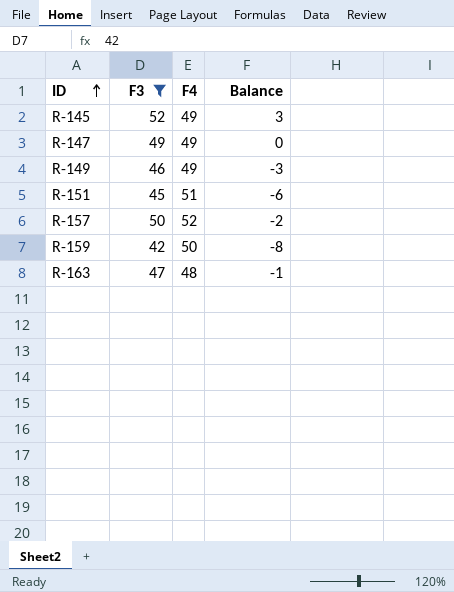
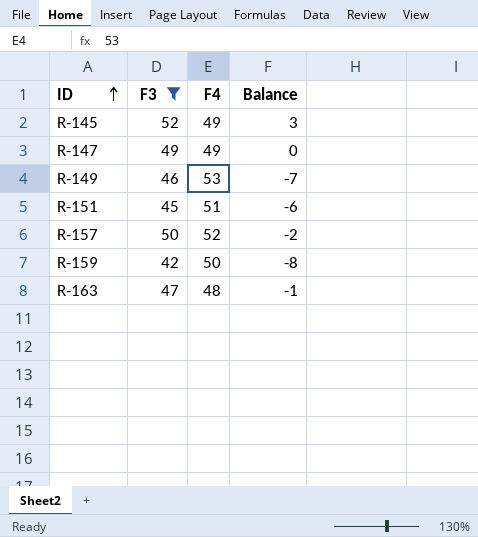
R-149 | F4: 49 -> 53
R-149 | Balance: -3 -> -7

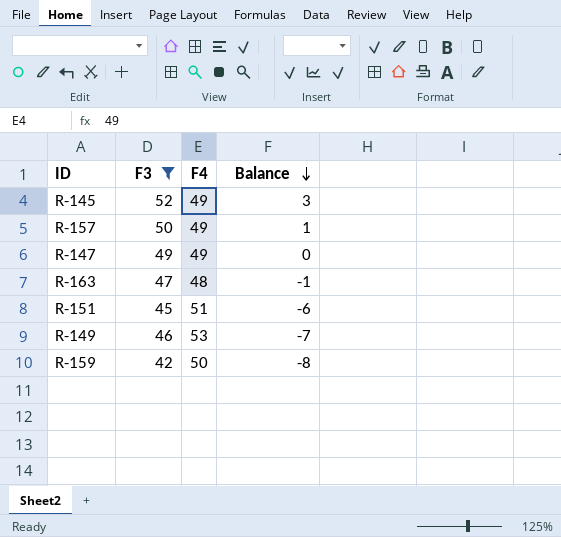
row order: ID ascending -> Balance descending
R-157 | F4: 52 -> 49
R-157 | Balance: -2 -> 1

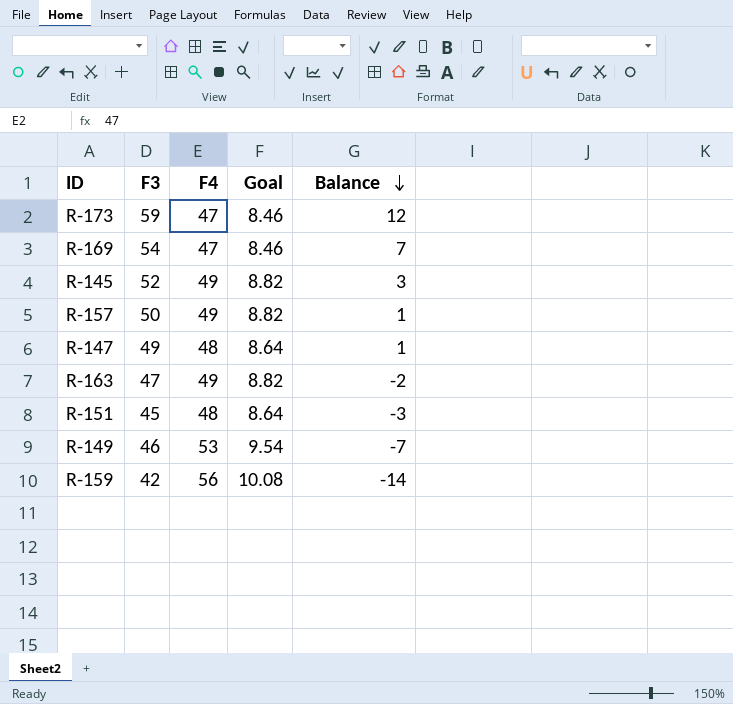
filter: F3 <= 52 -> none
column Goal | formula: none -> [F4] * 0.18
R-147 | F4: 49 -> 48
R-147 | Balance: 0 -> 1
R-163 | F4: 48 -> 49
R-163 | Balance: -1 -> -2
R-151 | F4: 51 -> 48
R-151 | Balance: -6 -> -3
R-159 | F4: 50 -> 56
R-159 | Balance: -8 -> -14

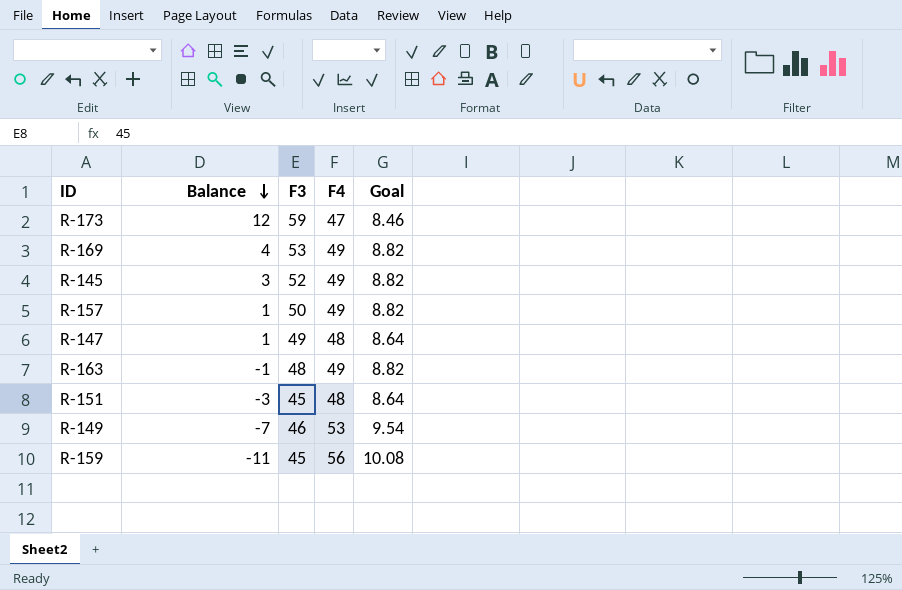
column Balance | position: 5 -> 2
R-169 | Balance: 7 -> 4
R-169 | F3: 54 -> 53
R-169 | F4: 47 -> 49
R-169 | Goal: 8.46 -> 8.82
R-163 | Balance: -2 -> -1
R-163 | F3: 47 -> 48
R-159 | Balance: -14 -> -11
R-159 | F3: 42 -> 45

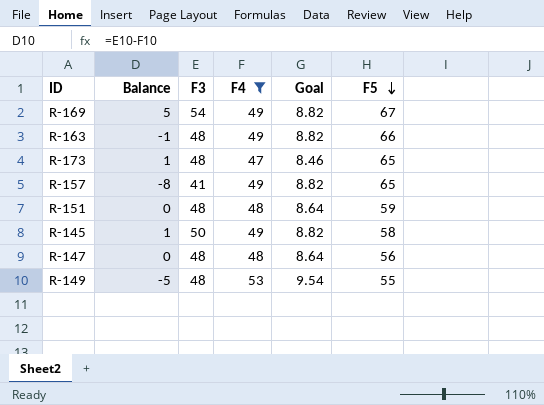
filter: none -> F4 != 56
row order: Balance descending -> F5 descending
column F5 | position: none -> 6
R-169 | Balance: 4 -> 5
R-169 | F3: 53 -> 54
R-173 | Balance: 12 -> 1
R-173 | F3: 59 -> 48
R-157 | Balance: 1 -> -8
R-157 | F3: 50 -> 41
R-151 | Balance: -3 -> 0
R-151 | F3: 45 -> 48
R-145 | Balance: 3 -> 1
R-145 | F3: 52 -> 50
R-147 | Balance: 1 -> 0
R-147 | F3: 49 -> 48
R-149 | Balance: -7 -> -5
R-149 | F3: 46 -> 48

